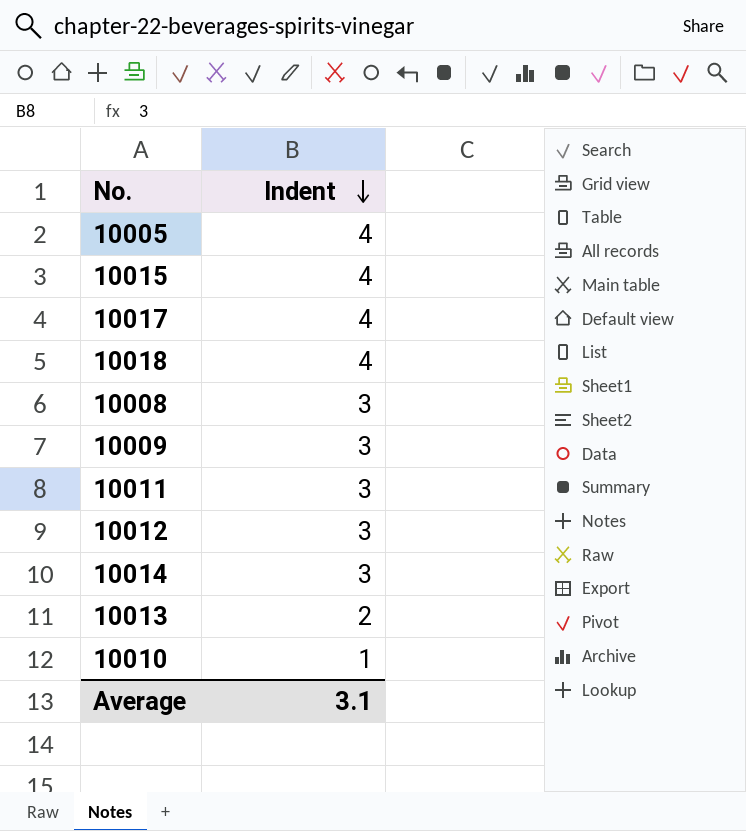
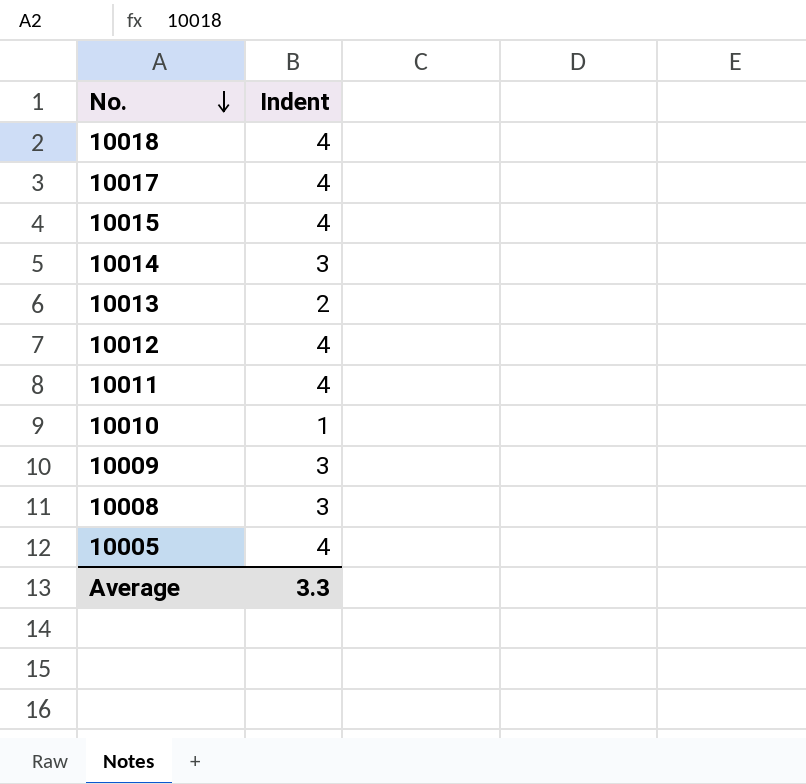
row order: Indent descending -> No. descending
10012 | Indent: 3 -> 4
10011 | Indent: 3 -> 4
Average | Indent: 3.1 -> 3.3

